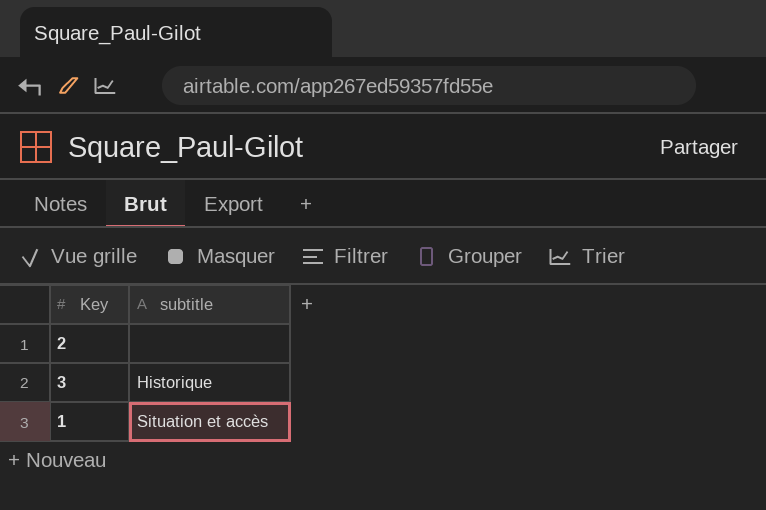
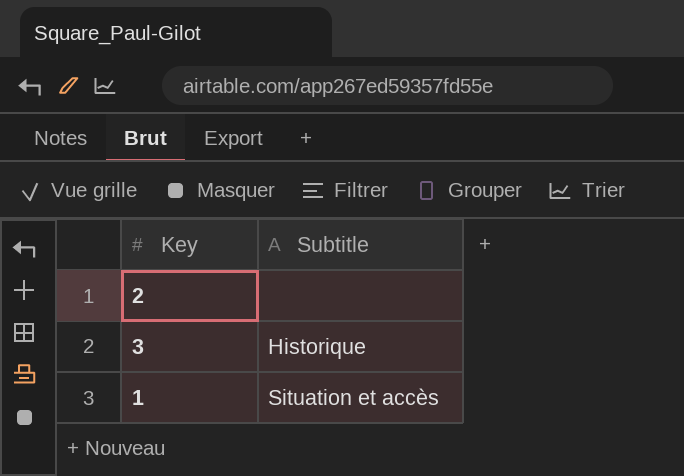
column name: subtitle -> Subtitle

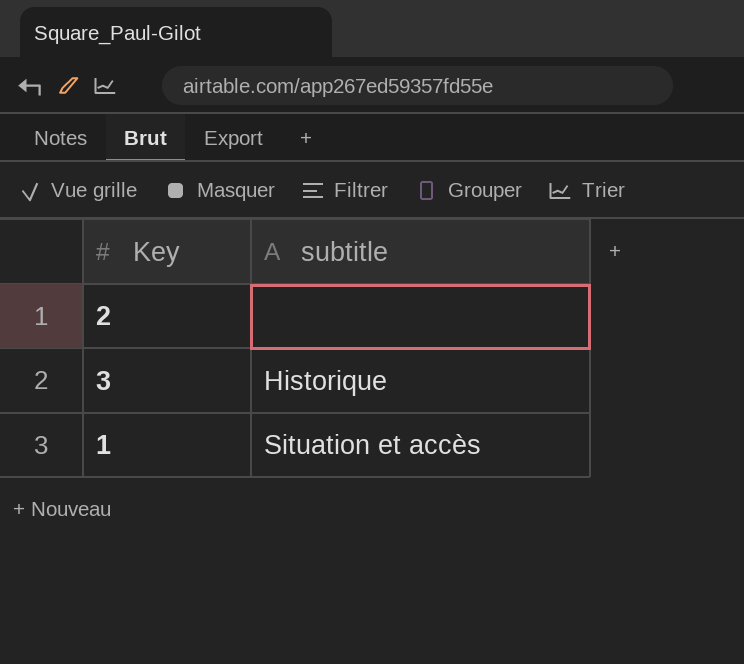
column name: Subtitle -> subtitle

